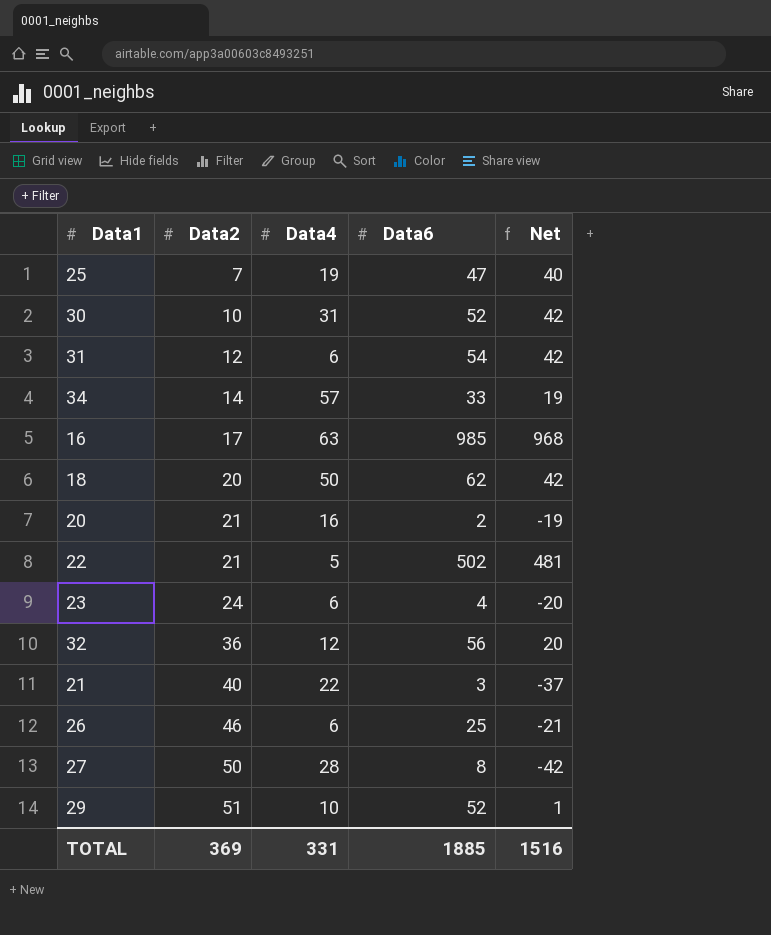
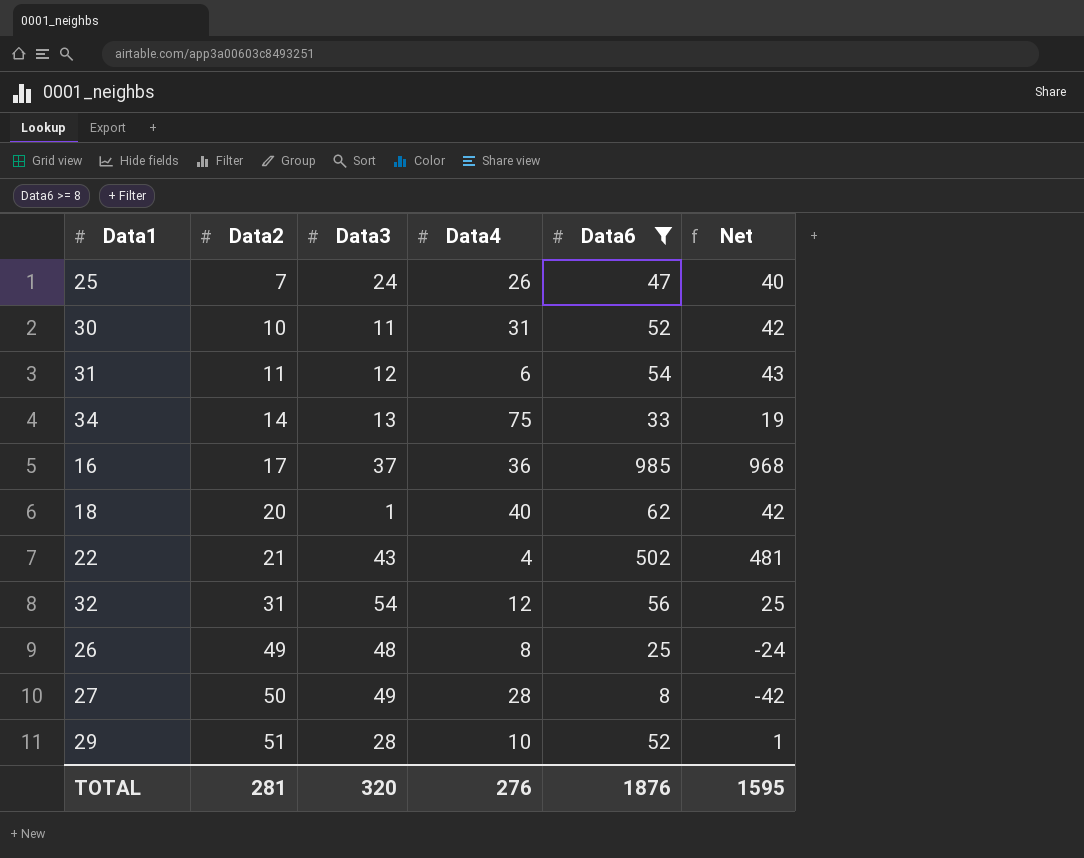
filter: none -> Data6 >= 8
column Data3 | position: none -> 3
25 | Data4: 19 -> 26
31 | Data2: 12 -> 11
31 | Net: 42 -> 43
34 | Data4: 57 -> 75
16 | Data4: 63 -> 36
18 | Data4: 50 -> 40
22 | Data4: 5 -> 4
32 | Data2: 36 -> 31
32 | Net: 20 -> 25
26 | Data2: 46 -> 49
26 | Data4: 6 -> 8
26 | Net: -21 -> -24
TOTAL | Data2: 369 -> 281
TOTAL | Data4: 331 -> 276
TOTAL | Data6: 1885 -> 1876
TOTAL | Net: 1516 -> 1595

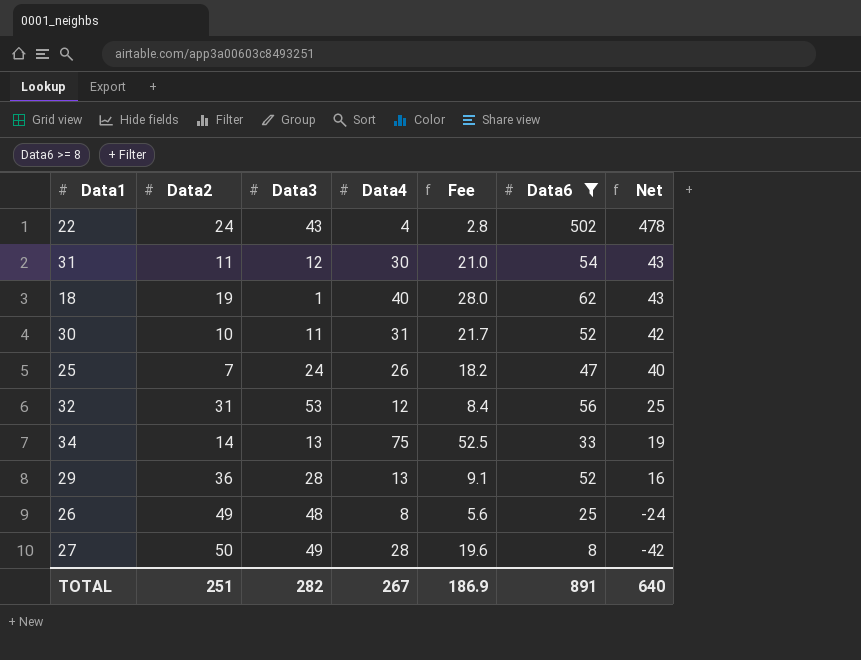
row order: Data2 ascending -> Net descending
column Fee | formula: none -> [Data4] * 0.7
row 16: 17 | 37 | 36 | 985 | 968 -> none
22 | Data2: 21 -> 24
22 | Net: 481 -> 478
31 | Data4: 6 -> 30
18 | Data2: 20 -> 19
18 | Net: 42 -> 43
32 | Data3: 54 -> 53
29 | Data2: 51 -> 36
29 | Data4: 10 -> 13
29 | Net: 1 -> 16
TOTAL | Data2: 281 -> 251
TOTAL | Data3: 320 -> 282
TOTAL | Data4: 276 -> 267
TOTAL | Data6: 1876 -> 891
TOTAL | Net: 1595 -> 640

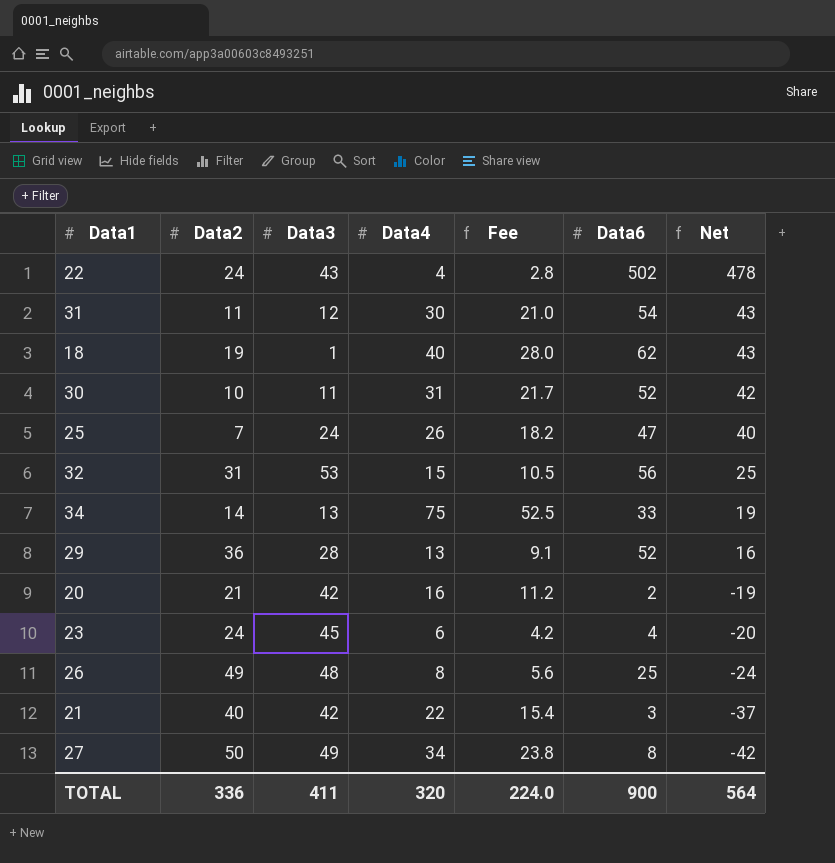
filter: Data6 >= 8 -> none
32 | Data4: 12 -> 15
32 | Fee: 8.4 -> 10.5
27 | Data4: 28 -> 34
27 | Fee: 19.6 -> 23.8
TOTAL | Data2: 251 -> 336
TOTAL | Data3: 282 -> 411
TOTAL | Data4: 267 -> 320
TOTAL | Fee: 186.9 -> 224.0
TOTAL | Data6: 891 -> 900
TOTAL | Net: 640 -> 564

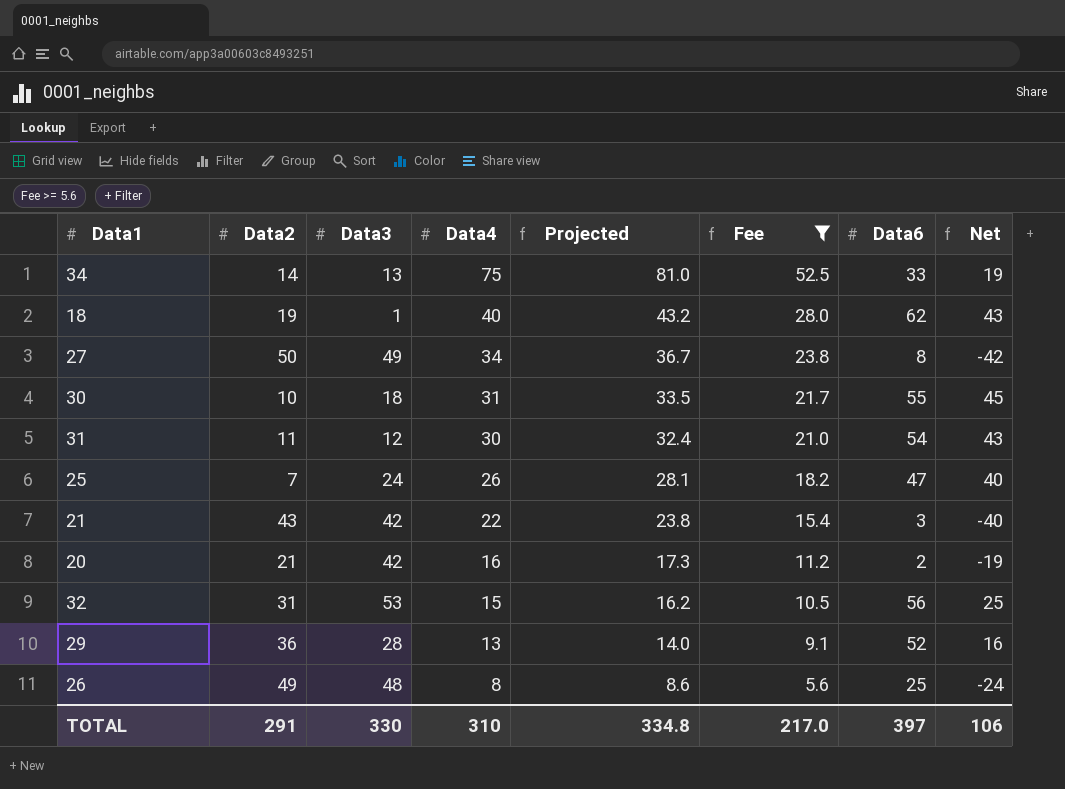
filter: none -> Fee >= 5.6
row order: Net descending -> Data4 descending
column Projected | formula: none -> [Data4] * 1.08
30 | Data3: 11 -> 18
30 | Data6: 52 -> 55
30 | Net: 42 -> 45
21 | Data2: 40 -> 43
21 | Net: -37 -> -40
TOTAL | Data2: 336 -> 291
TOTAL | Data3: 411 -> 330
TOTAL | Data4: 320 -> 310
TOTAL | Fee: 224.0 -> 217.0
TOTAL | Data6: 900 -> 397
TOTAL | Net: 564 -> 106

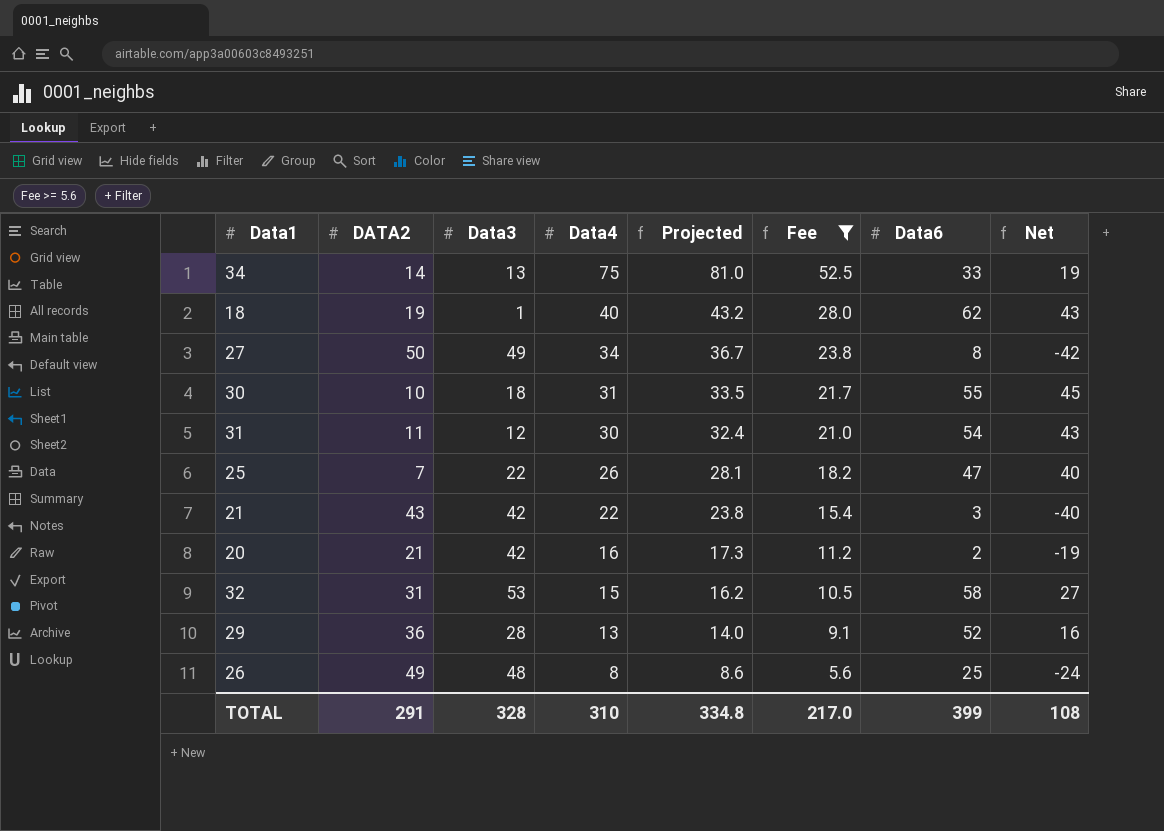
column name: Data2 -> DATA2
25 | Data3: 24 -> 22
32 | Data6: 56 -> 58
32 | Net: 25 -> 27
TOTAL | Data3: 330 -> 328
TOTAL | Data6: 397 -> 399
TOTAL | Net: 106 -> 108

